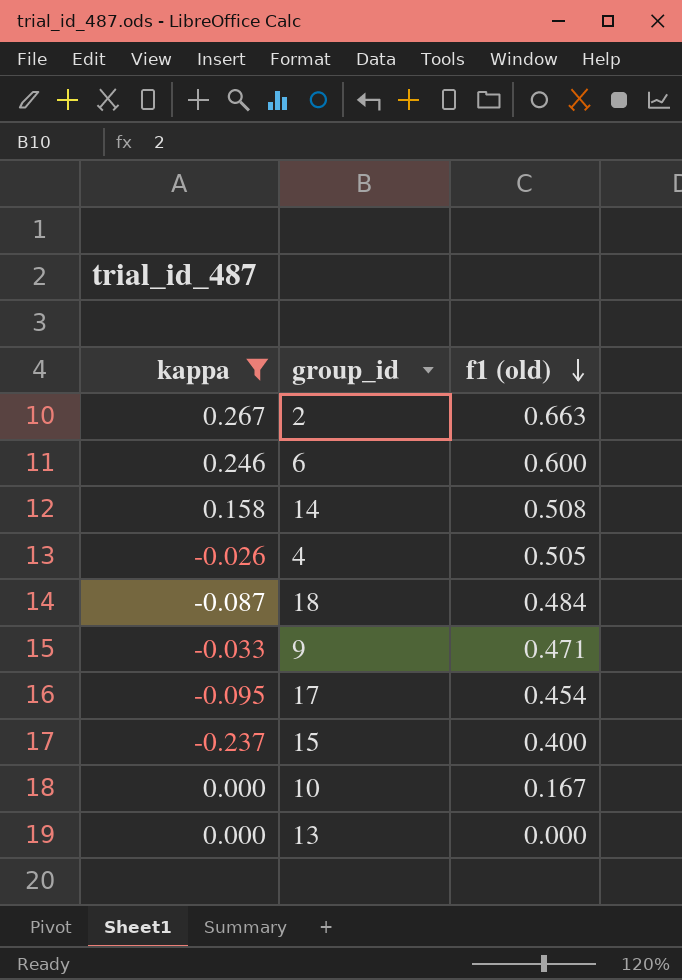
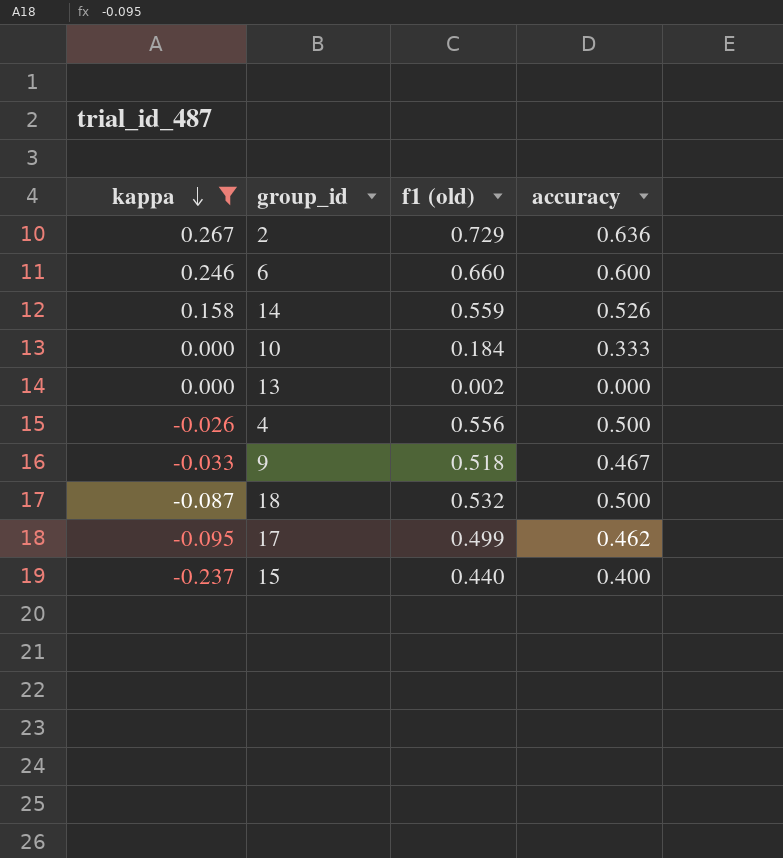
row order: f1 (old) descending -> kappa descending
column accuracy | position: none -> 4
2 | f1 (old): 0.663 -> 0.729
6 | f1 (old): 0.600 -> 0.660
14 | f1 (old): 0.508 -> 0.559
10 | f1 (old): 0.167 -> 0.184
13 | f1 (old): 0.000 -> 0.002
4 | f1 (old): 0.505 -> 0.556
9 | f1 (old): 0.471 -> 0.518
18 | f1 (old): 0.484 -> 0.532
17 | f1 (old): 0.454 -> 0.499
15 | f1 (old): 0.400 -> 0.440

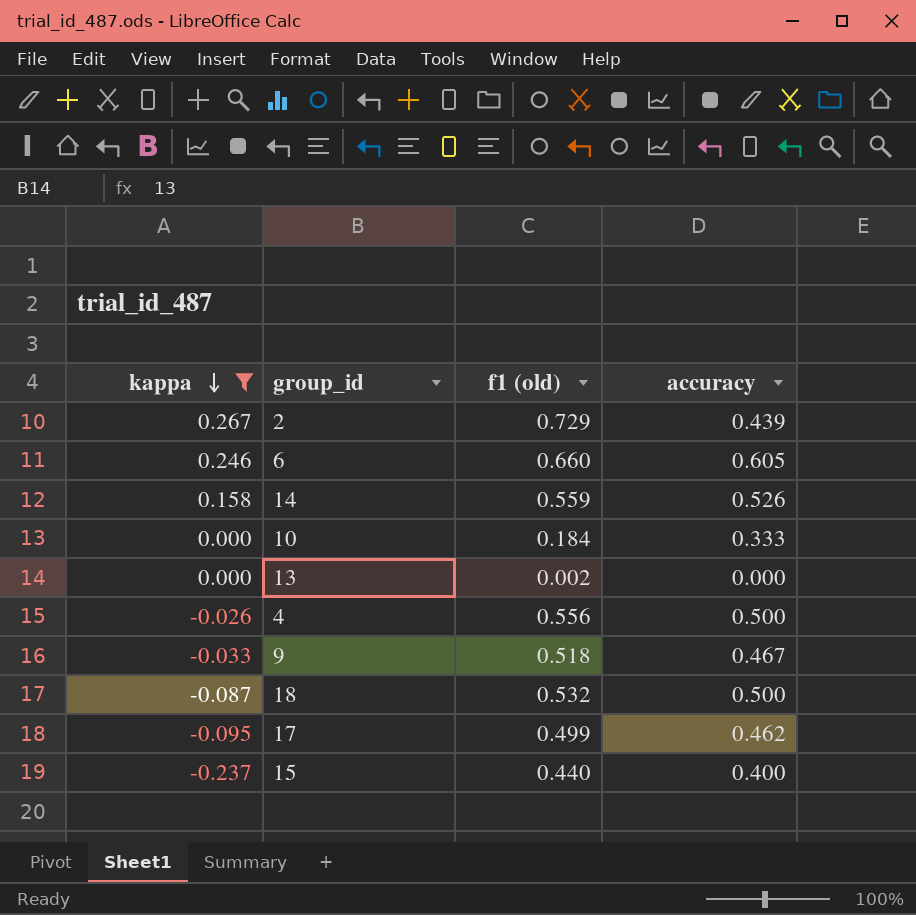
2 | accuracy: 0.636 -> 0.439
6 | accuracy: 0.600 -> 0.605

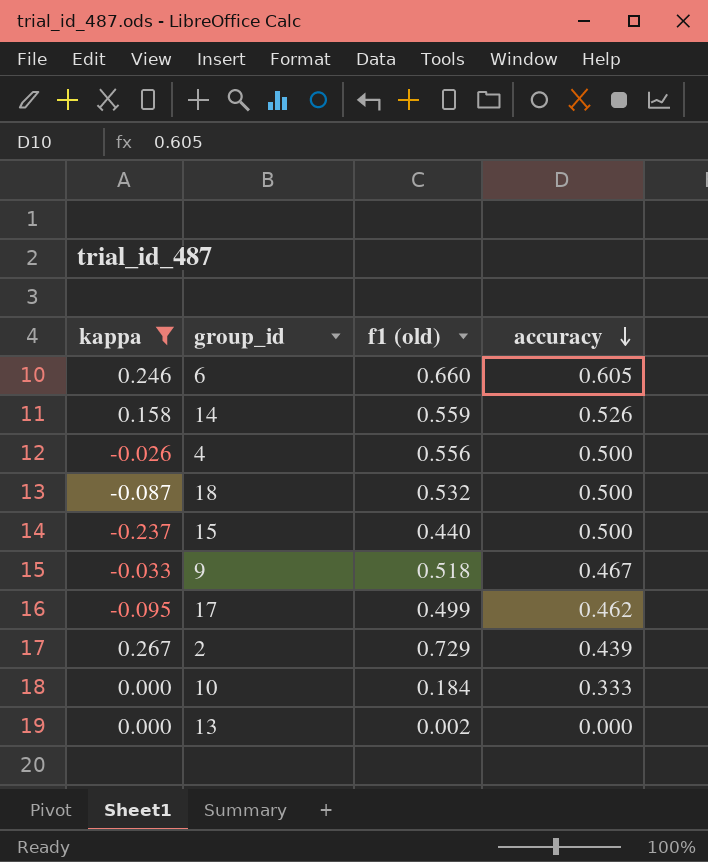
row order: kappa descending -> accuracy descending
15 | accuracy: 0.400 -> 0.500

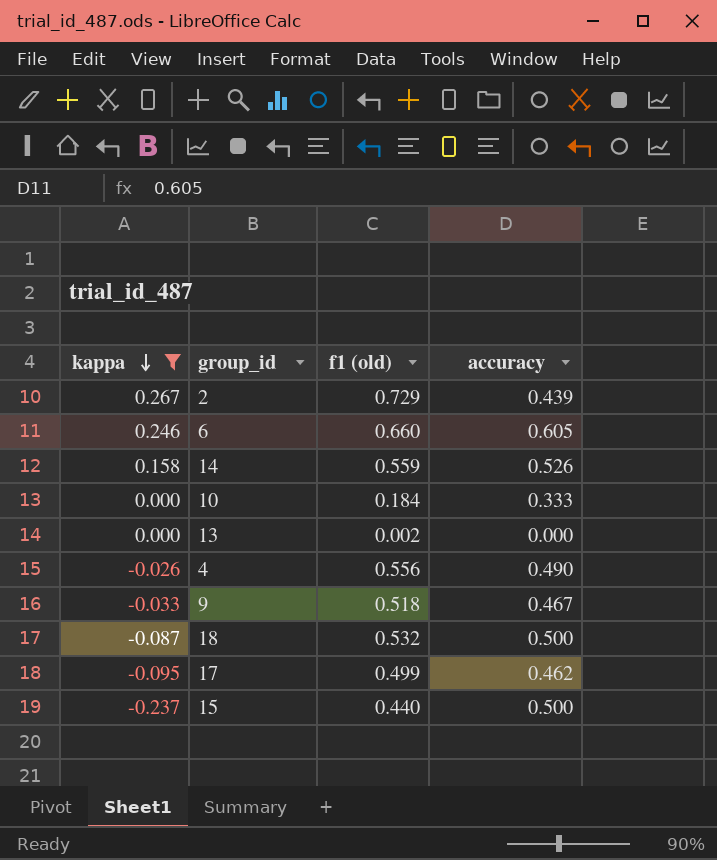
row order: accuracy descending -> kappa descending
4 | accuracy: 0.500 -> 0.490

